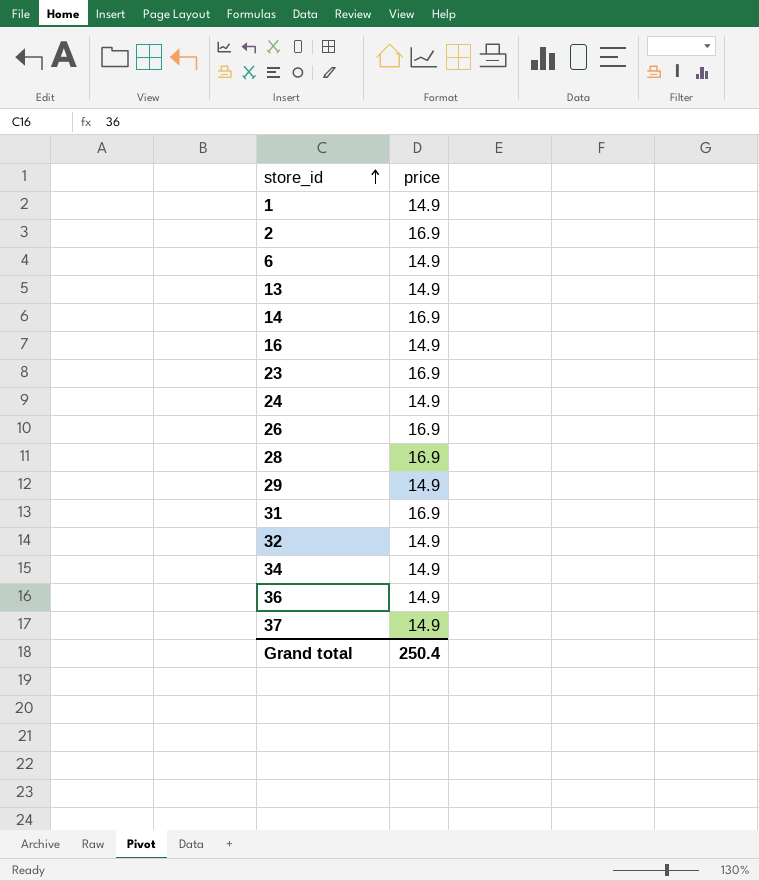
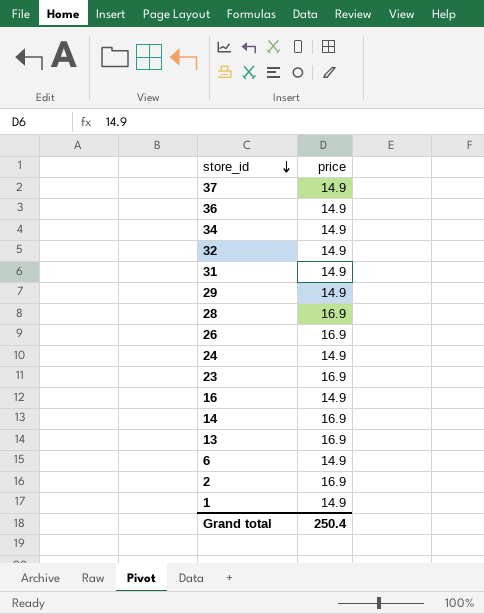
row order: store_id ascending -> store_id descending
31 | price: 16.9 -> 14.9
13 | price: 14.9 -> 16.9

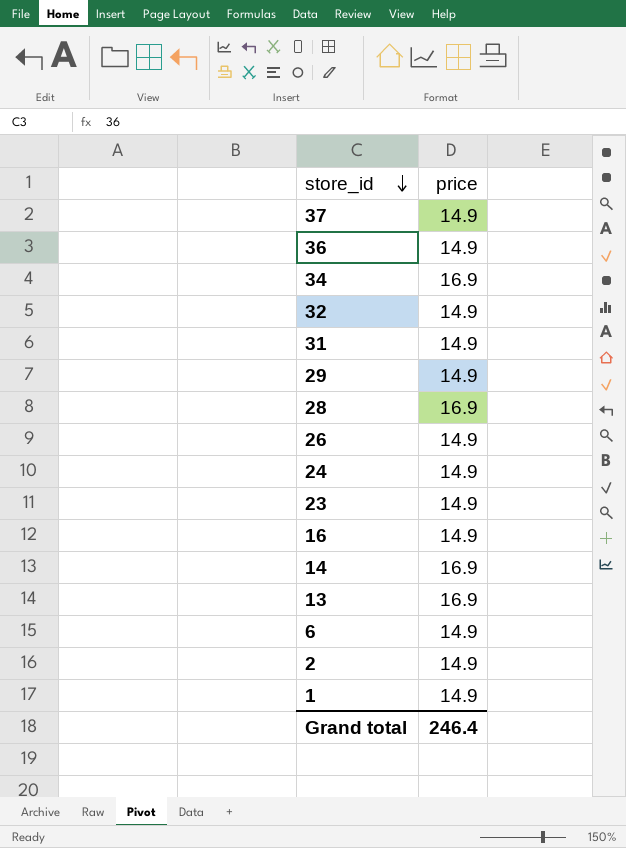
34 | price: 14.9 -> 16.9
26 | price: 16.9 -> 14.9
23 | price: 16.9 -> 14.9
2 | price: 16.9 -> 14.9
Grand total | price: 250.4 -> 246.4

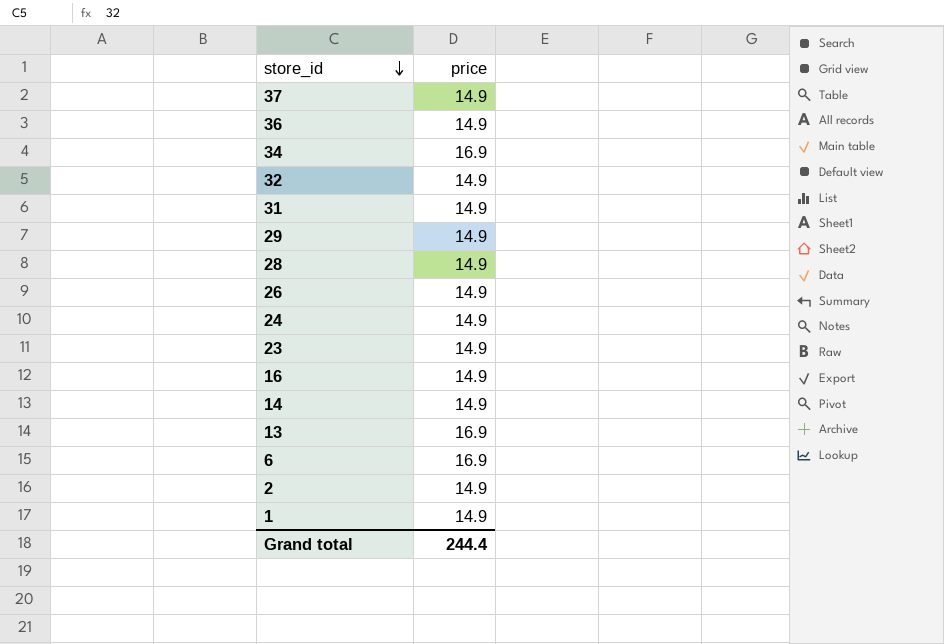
28 | price: 16.9 -> 14.9
14 | price: 16.9 -> 14.9
6 | price: 14.9 -> 16.9
Grand total | price: 246.4 -> 244.4

